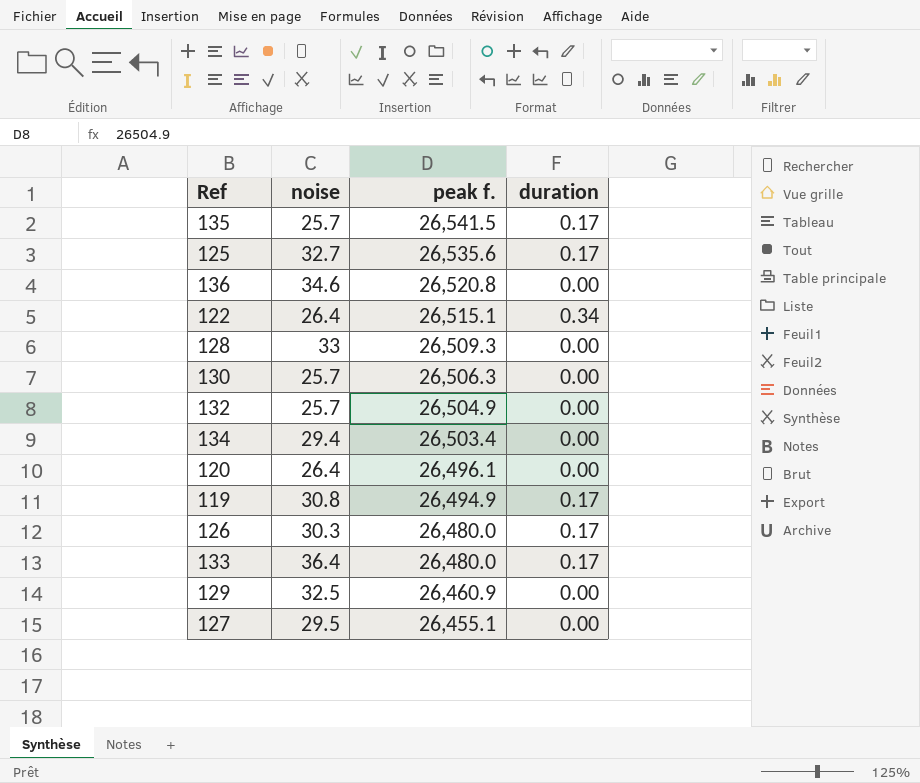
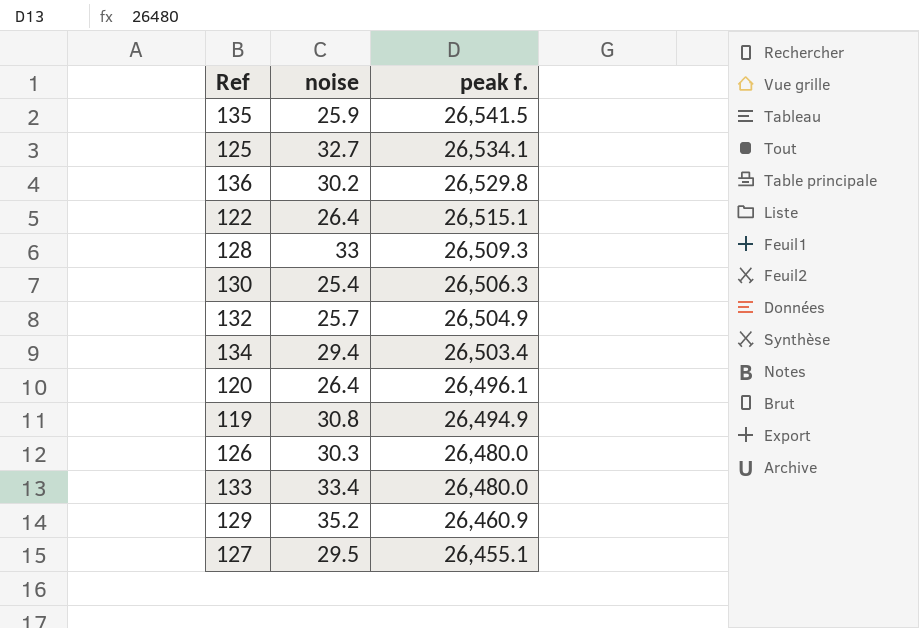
column duration | position: 4 -> none
135 | noise: 25.7 -> 25.9
125 | peak f.: 26,535.6 -> 26,534.1
136 | noise: 34.6 -> 30.2
136 | peak f.: 26,520.8 -> 26,529.8
130 | noise: 25.7 -> 25.4
133 | noise: 36.4 -> 33.4
129 | noise: 32.5 -> 35.2

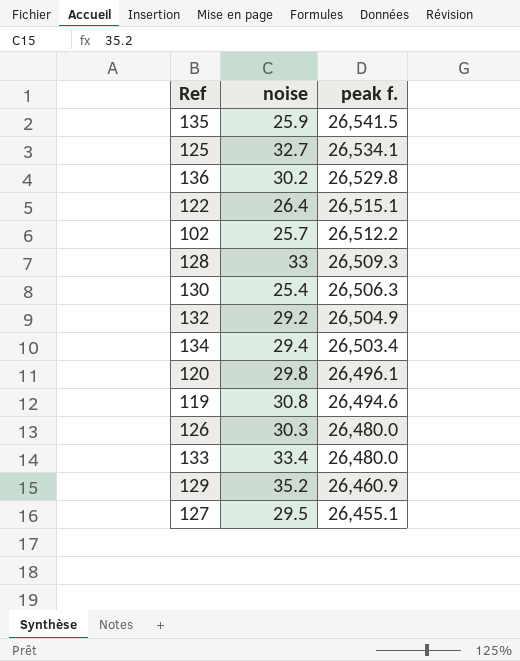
row 102: none -> 25.7 | 26,512.2
132 | noise: 25.7 -> 29.2
120 | noise: 26.4 -> 29.8
119 | peak f.: 26,494.9 -> 26,494.6

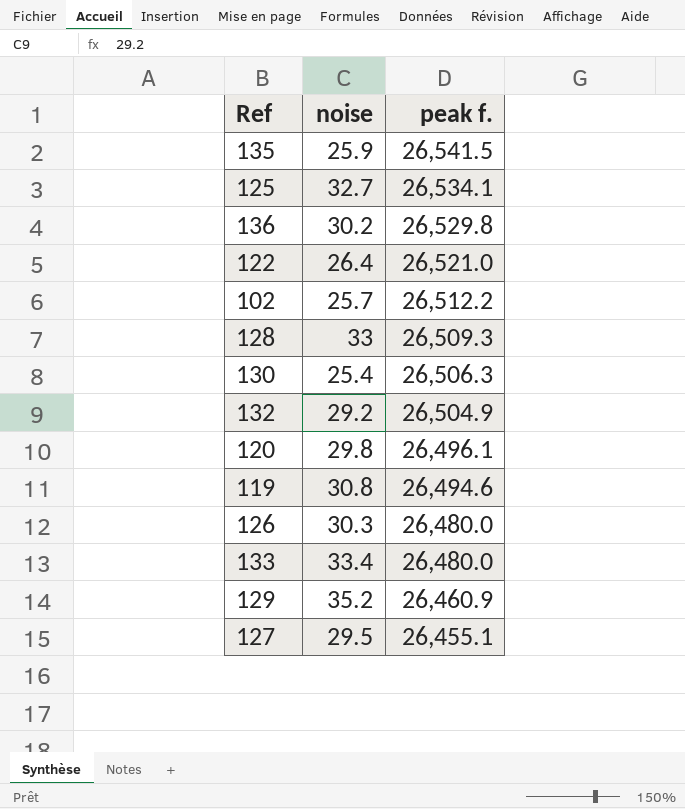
row 134: 29.4 | 26,503.4 -> none
122 | peak f.: 26,515.1 -> 26,521.0

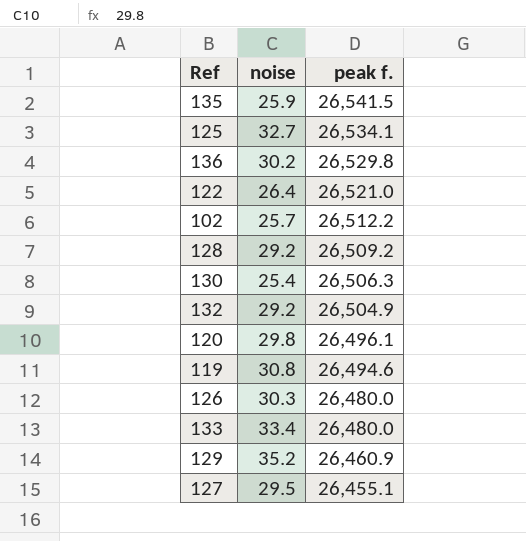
128 | noise: 33 -> 29.2
128 | peak f.: 26,509.3 -> 26,509.2

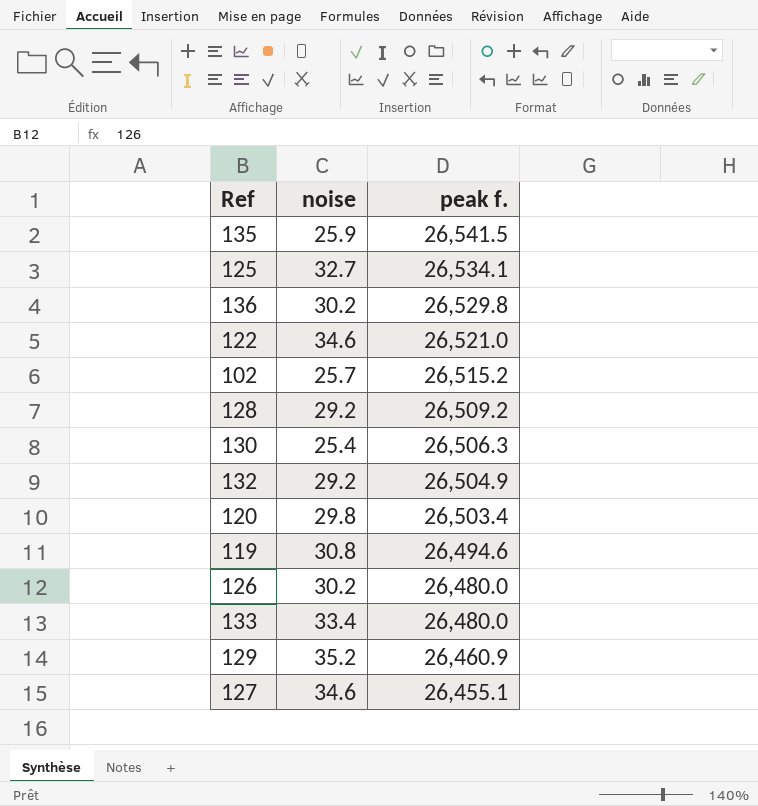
122 | noise: 26.4 -> 34.6
102 | peak f.: 26,512.2 -> 26,515.2
120 | peak f.: 26,496.1 -> 26,503.4
126 | noise: 30.3 -> 30.2
127 | noise: 29.5 -> 34.6

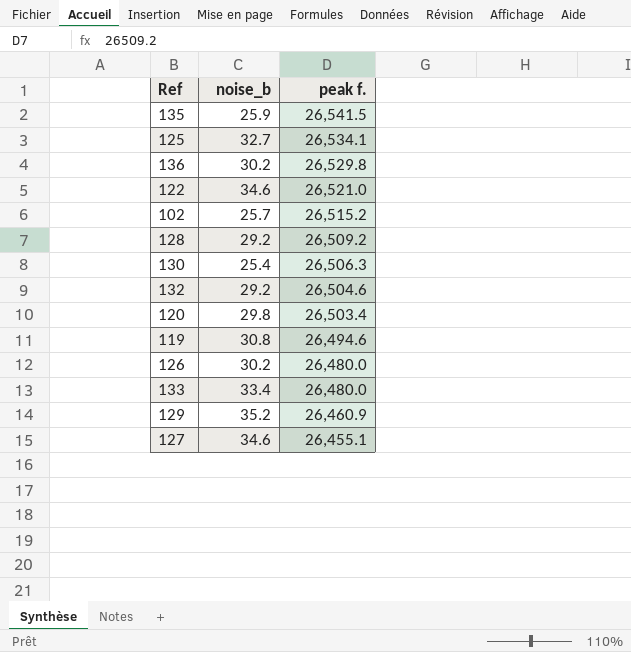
column name: noise -> noise_b
132 | peak f.: 26,504.9 -> 26,504.6

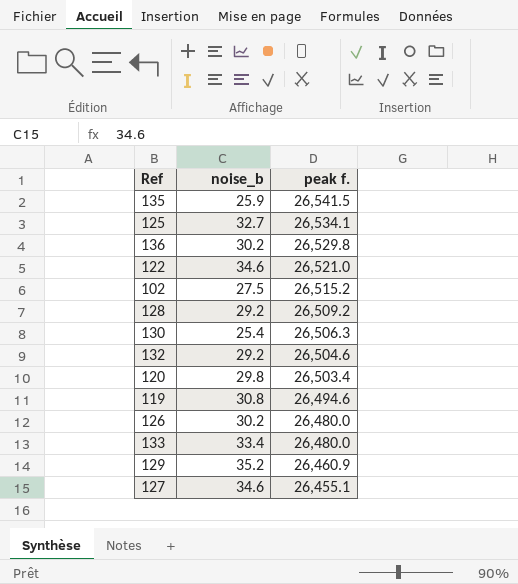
102 | noise_b: 25.7 -> 27.5

